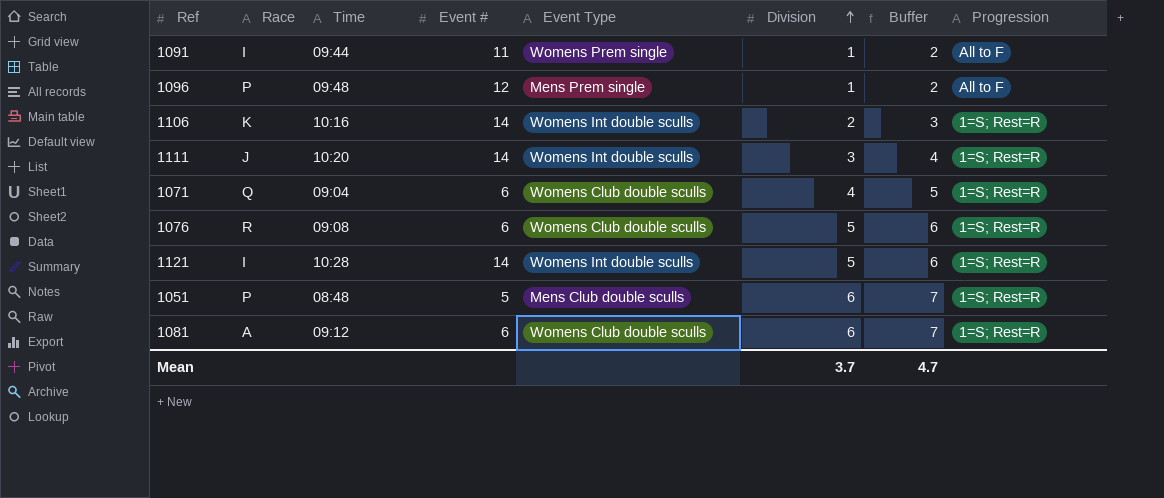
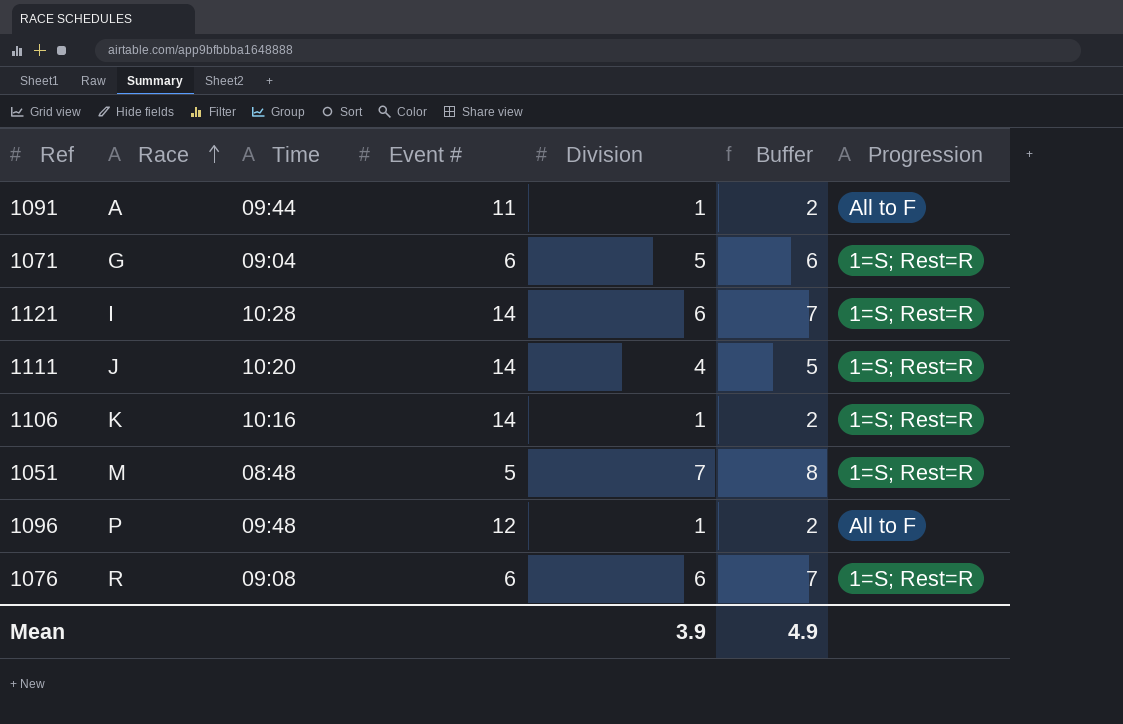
row order: Division ascending -> Race ascending
column Event Type | position: 5 -> none
row 1081: A | 09:12 | 6 | Womens Club double sculls | 6 | 7 | 1=S; Rest=R -> none
1091 | Race: I -> A
1071 | Race: Q -> G
1071 | Division: 4 -> 5
1071 | Buffer: 5 -> 6
1121 | Division: 5 -> 6
1121 | Buffer: 6 -> 7
1111 | Division: 3 -> 4
1111 | Buffer: 4 -> 5
1106 | Division: 2 -> 1
1106 | Buffer: 3 -> 2
1051 | Race: P -> M
1051 | Division: 6 -> 7
1051 | Buffer: 7 -> 8
1076 | Division: 5 -> 6
1076 | Buffer: 6 -> 7
Mean | Division: 3.7 -> 3.9
Mean | Buffer: 4.7 -> 4.9

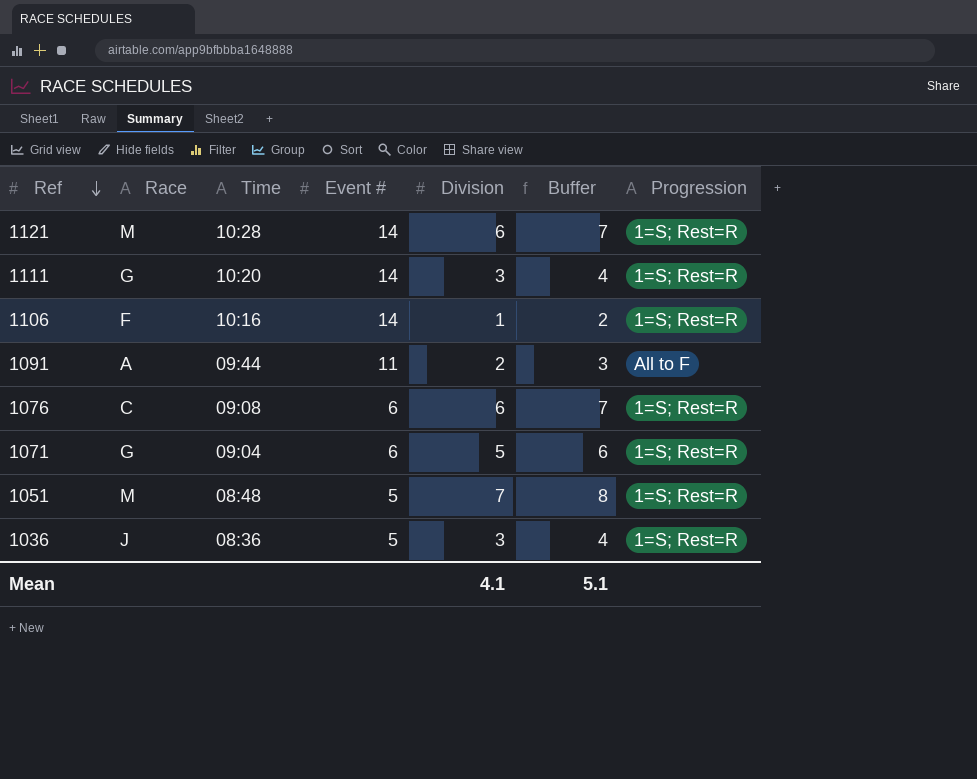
row order: Race ascending -> Ref descending
row 1096: P | 09:48 | 12 | 1 | 2 | All to F -> none
1121 | Race: I -> M
1111 | Race: J -> G
1111 | Division: 4 -> 3
1111 | Buffer: 5 -> 4
1106 | Race: K -> F
1091 | Division: 1 -> 2
1091 | Buffer: 2 -> 3
1076 | Race: R -> C
row 1036: none -> J | 08:36 | 5 | 3 | 4 | 1=S; Rest=R
Mean | Division: 3.9 -> 4.1
Mean | Buffer: 4.9 -> 5.1

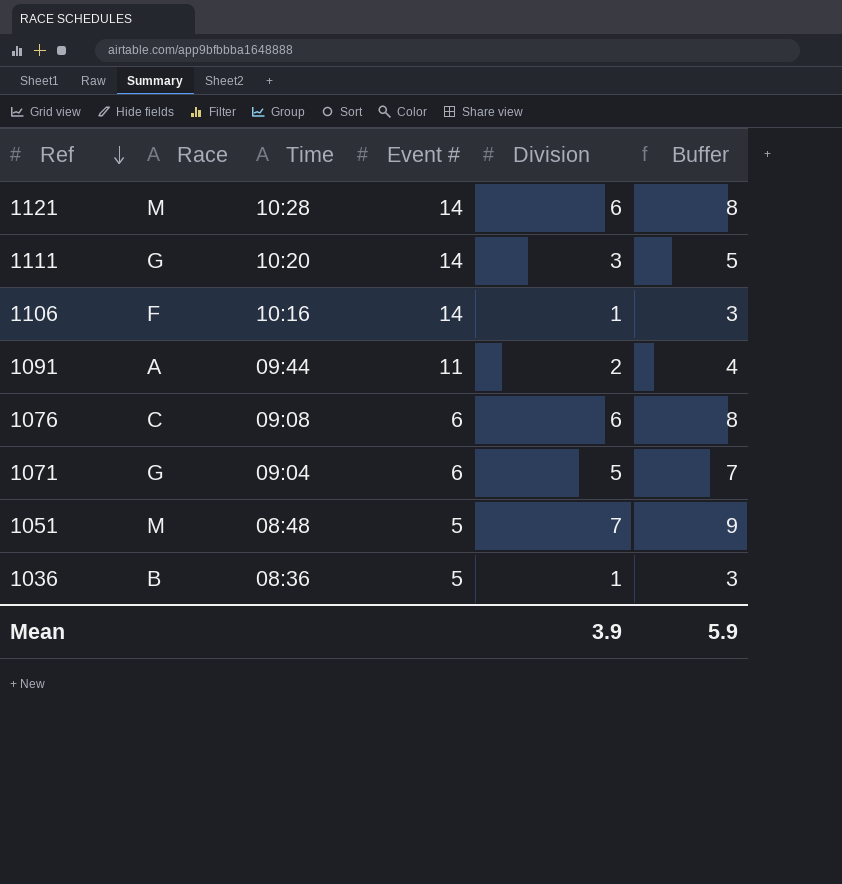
column Progression | position: 7 -> none
column Buffer | formula: [Division] + 1 -> [Division] + 2
1036 | Race: J -> B
1036 | Division: 3 -> 1
Mean | Division: 4.1 -> 3.9
Mean | Buffer: 5.1 -> 5.9

